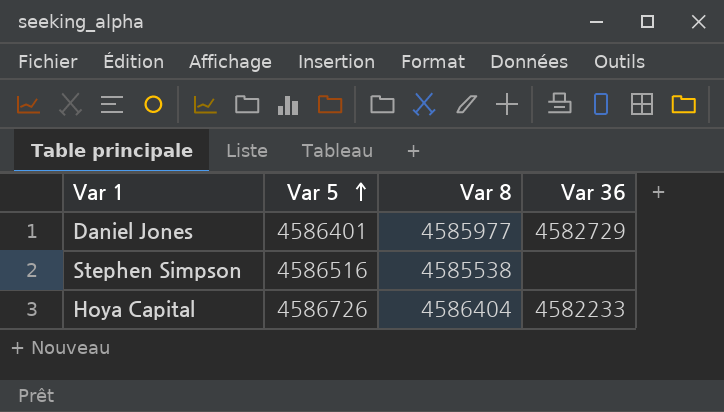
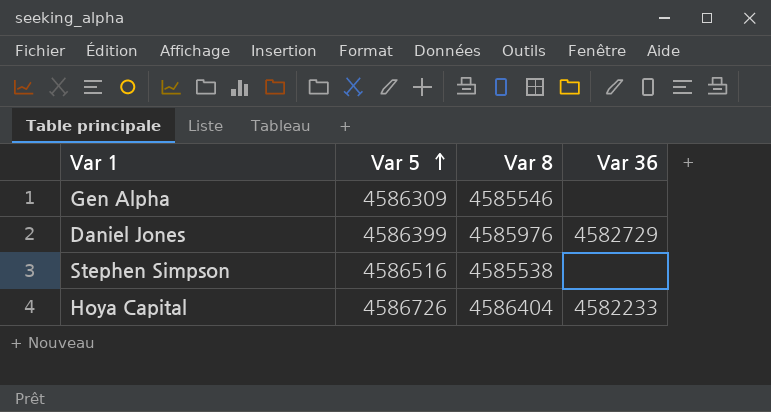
row Gen Alpha: none -> 4586309 | 4585546 | none
Daniel Jones | Var 5: 4586401 -> 4586399
Daniel Jones | Var 8: 4585977 -> 4585976

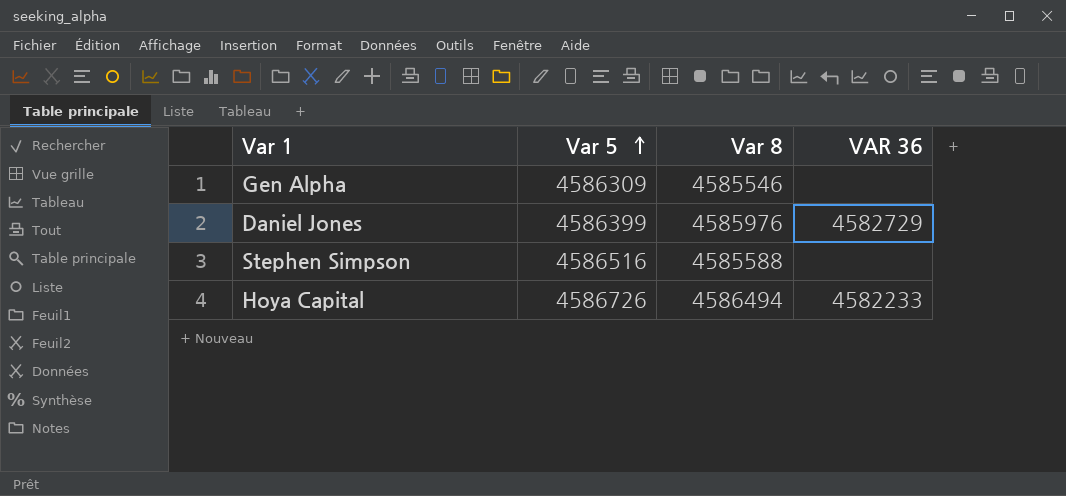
column name: Var 36 -> VAR 36
Stephen Simpson | Var 8: 4585538 -> 4585588
Hoya Capital | Var 8: 4586404 -> 4586494

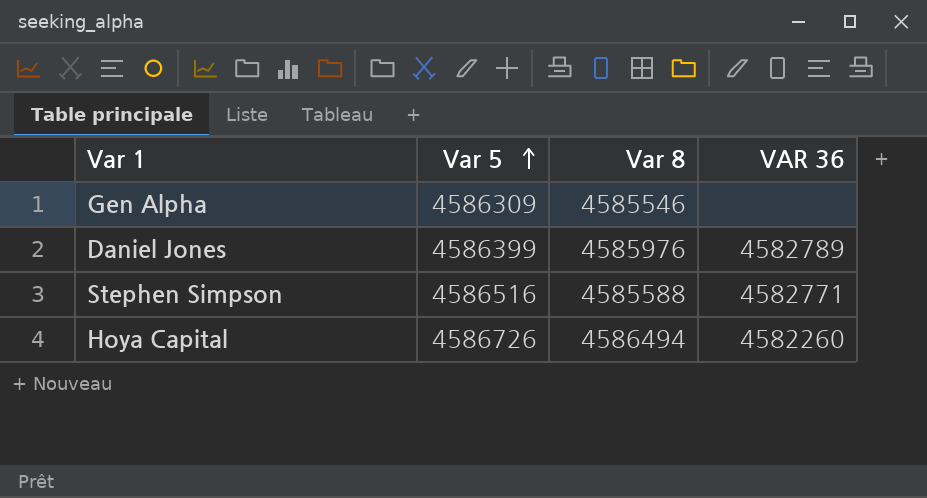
Daniel Jones | VAR 36: 4582729 -> 4582789
Stephen Simpson | VAR 36: none -> 4582771
Hoya Capital | VAR 36: 4582233 -> 4582260

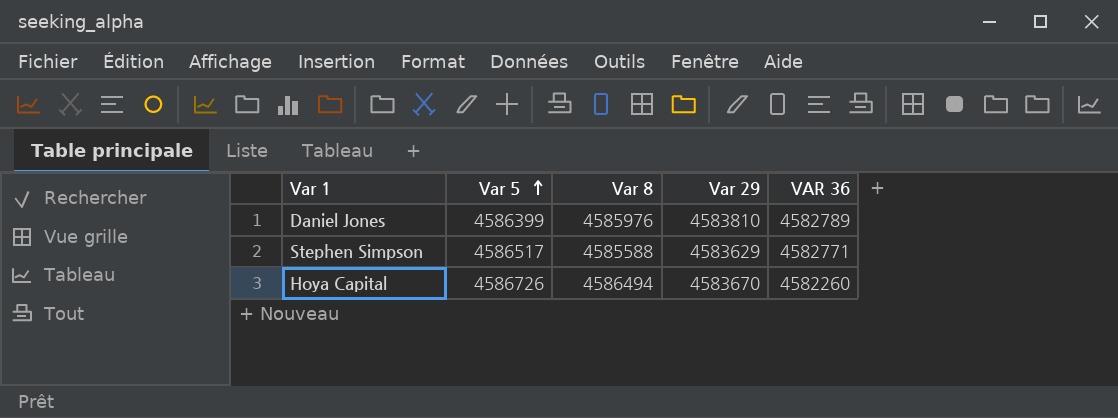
column Var 29 | position: none -> 4
row Gen Alpha: 4586309 | 4585546 | none -> none
Stephen Simpson | Var 5: 4586516 -> 4586517

